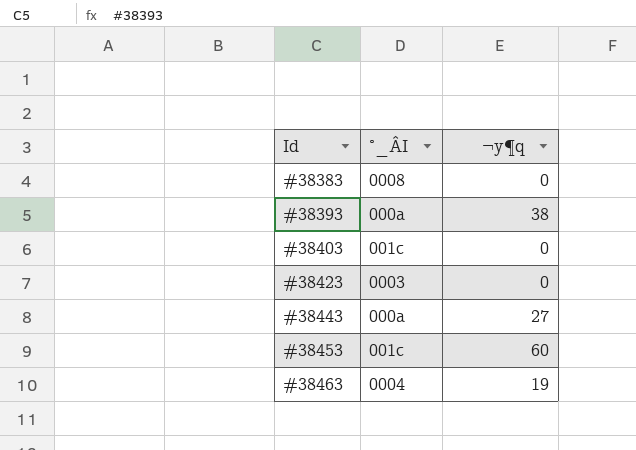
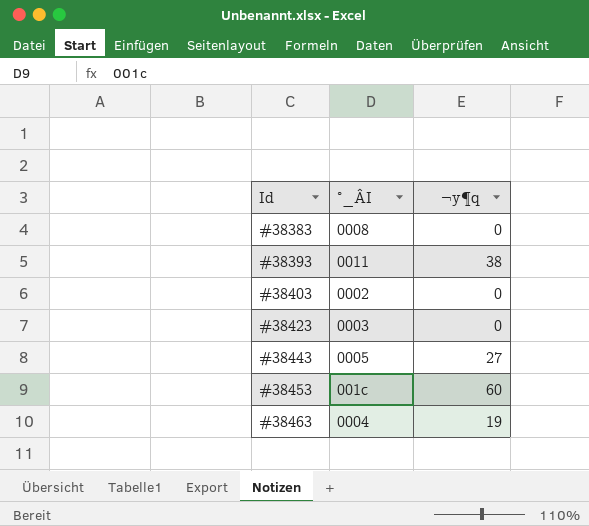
#38393 | °_ÂI: 000a -> 0011
#38403 | °_ÂI: 001c -> 0002
#38443 | °_ÂI: 000a -> 0005

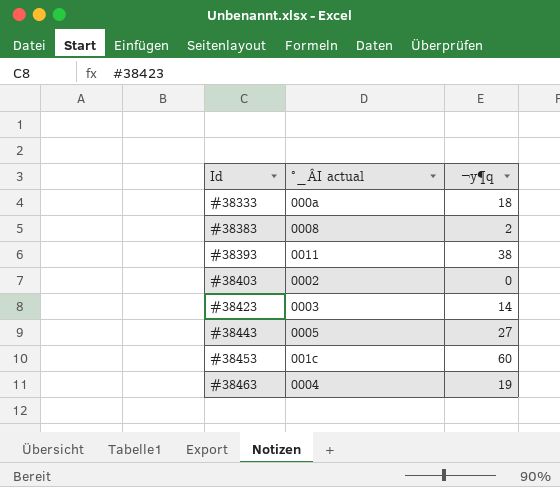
column name: °_ÂI -> °_ÂI actual
row #38333: none -> 000a | 18
#38383 | ¬y¶q: 0 -> 2
#38423 | ¬y¶q: 0 -> 14

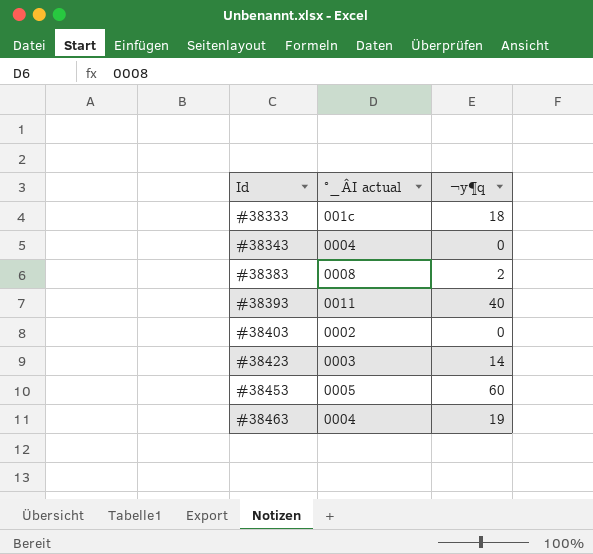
row #38443: 0005 | 27 -> none
#38333 | °_ÂI actual: 000a -> 001c
row #38343: none -> 0004 | 0
#38393 | ¬y¶q: 38 -> 40
#38453 | °_ÂI actual: 001c -> 0005

